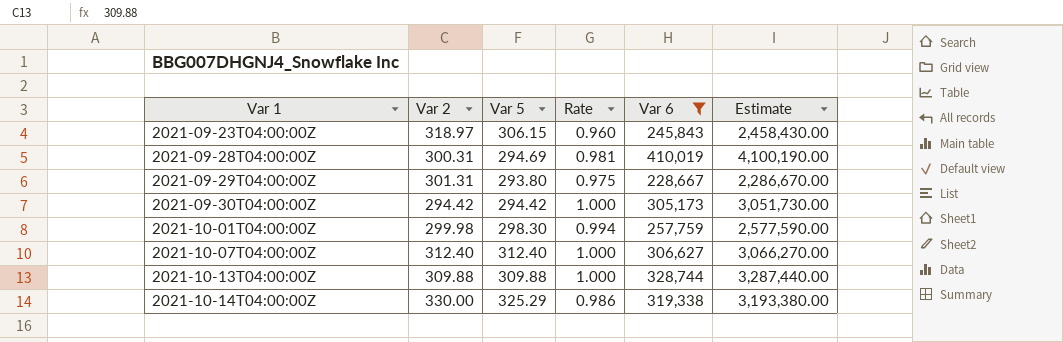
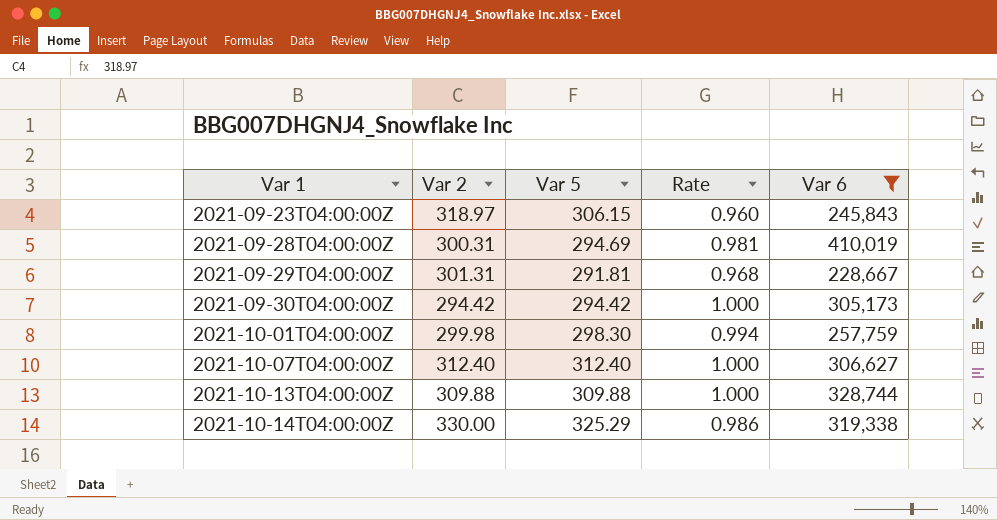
column Estimate | formula: [Var 6] * 10 -> none
2021-09-29T04:00:00Z | Var 5: 293.80 -> 291.81
2021-09-29T04:00:00Z | Rate: 0.975 -> 0.968

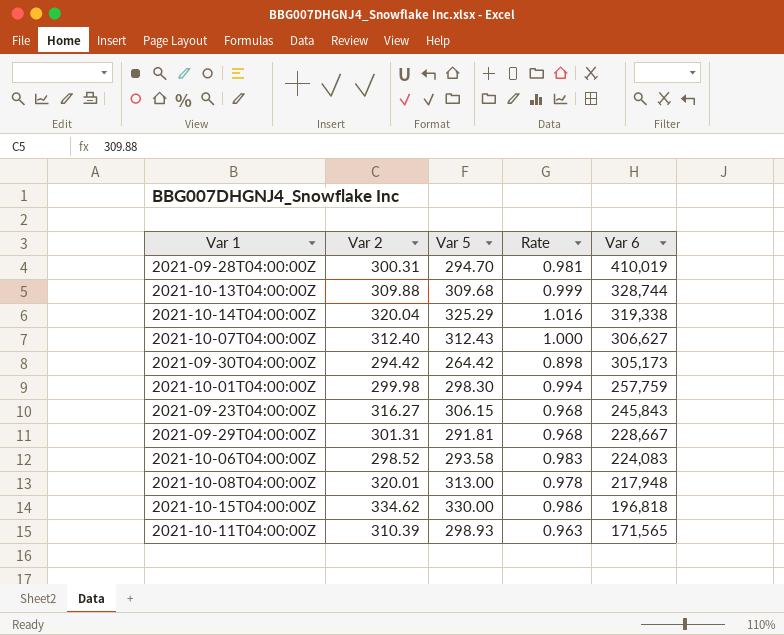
filter: Var 6 >= 228,667 -> none
row order: Var 1 ascending -> Var 6 descending
2021-09-28T04:00:00Z | Var 5: 294.69 -> 294.70
2021-10-13T04:00:00Z | Var 5: 309.88 -> 309.68
2021-10-13T04:00:00Z | Rate: 1.000 -> 0.999
2021-10-14T04:00:00Z | Var 2: 330.00 -> 320.04
2021-10-14T04:00:00Z | Rate: 0.986 -> 1.016
2021-10-07T04:00:00Z | Var 5: 312.40 -> 312.43
2021-09-30T04:00:00Z | Var 5: 294.42 -> 264.42
2021-09-30T04:00:00Z | Rate: 1.000 -> 0.898
2021-09-23T04:00:00Z | Var 2: 318.97 -> 316.27
2021-09-23T04:00:00Z | Rate: 0.960 -> 0.968

